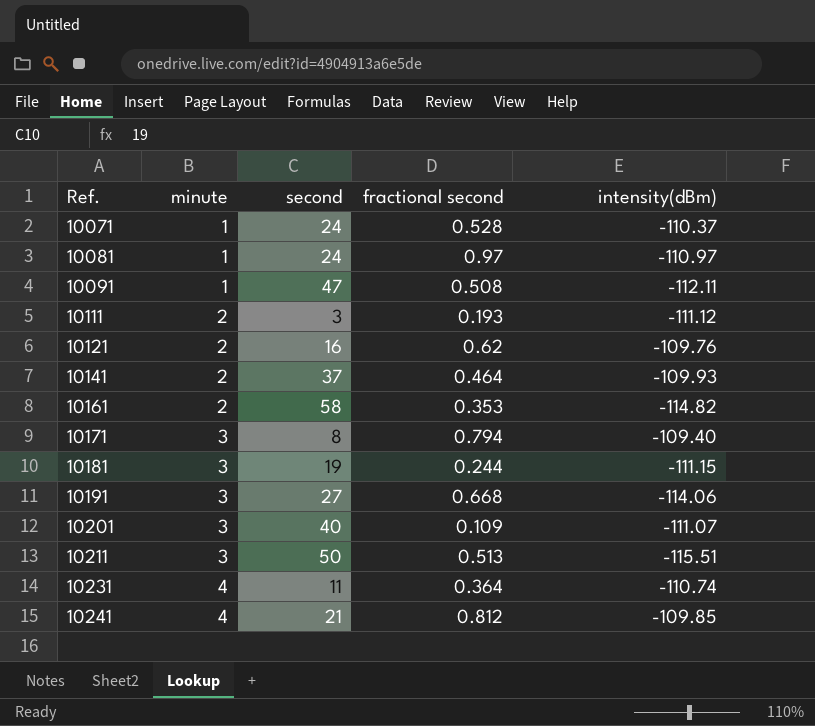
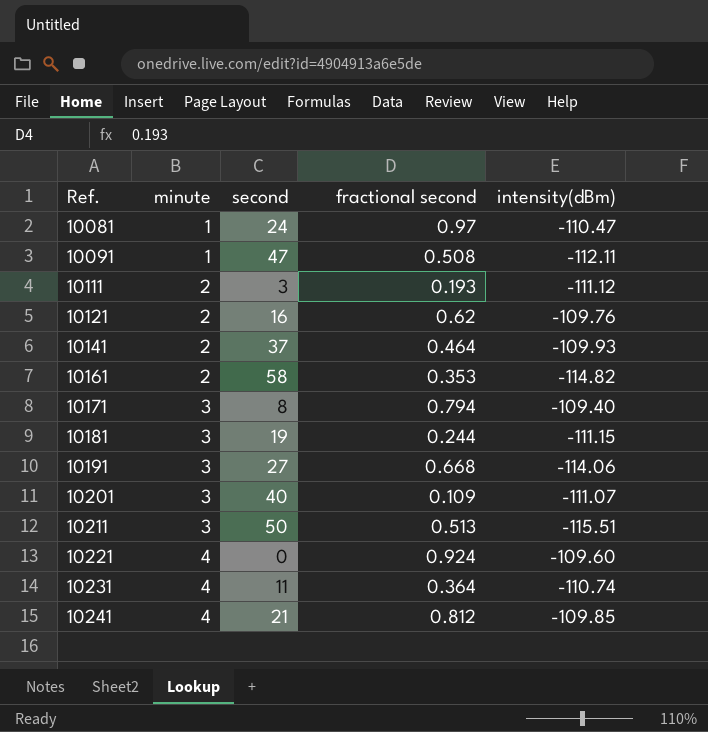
row 10071: 1 | 24 | 0.528 | -110.37 -> none
10081 | intensity(dBm): -110.97 -> -110.47
row 10221: none -> 4 | 0 | 0.924 | -109.60

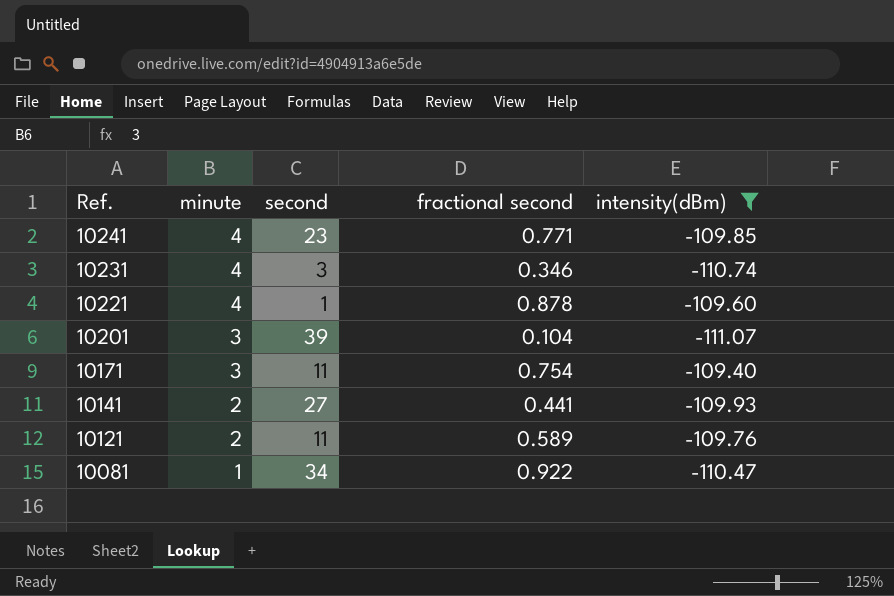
filter: none -> intensity(dBm) >= -111.07
row order: Ref. ascending -> Ref. descending
10241 | second: 21 -> 23
10241 | fractional second: 0.812 -> 0.771
10231 | second: 11 -> 3
10231 | fractional second: 0.364 -> 0.346
10221 | second: 0 -> 1
10221 | fractional second: 0.924 -> 0.878
10201 | second: 40 -> 39
10201 | fractional second: 0.109 -> 0.104
10171 | second: 8 -> 11
10171 | fractional second: 0.794 -> 0.754
10141 | second: 37 -> 27
10141 | fractional second: 0.464 -> 0.441
10121 | second: 16 -> 11
10121 | fractional second: 0.62 -> 0.589
10081 | second: 24 -> 34
10081 | fractional second: 0.97 -> 0.922

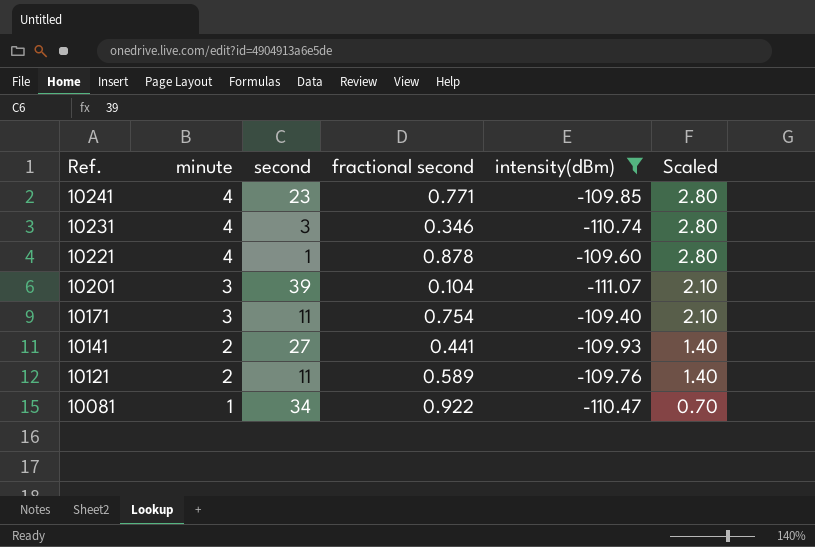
column Scaled | formula: none -> [minute] * 0.7

